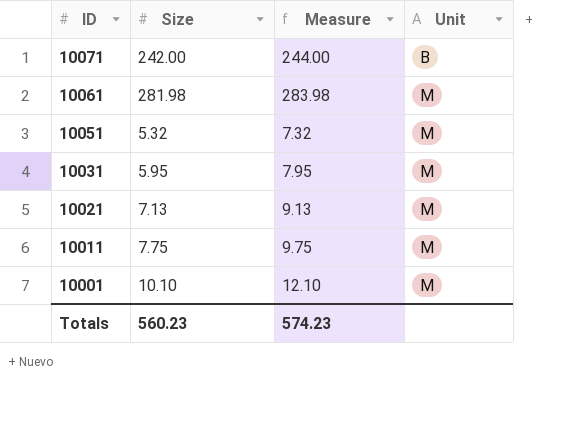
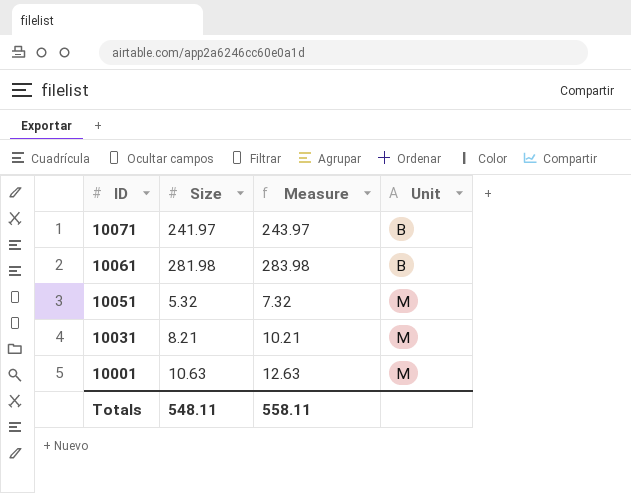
row 10021: 7.13 | 9.13 | M -> none
row 10011: 7.75 | 9.75 | M -> none
10071 | Size: 242.00 -> 241.97
10071 | Measure: 244.00 -> 243.97
10061 | Unit: M -> B
10031 | Size: 5.95 -> 8.21
10031 | Measure: 7.95 -> 10.21
10001 | Size: 10.10 -> 10.63
10001 | Measure: 12.10 -> 12.63
Totals | Size: 560.23 -> 548.11
Totals | Measure: 574.23 -> 558.11

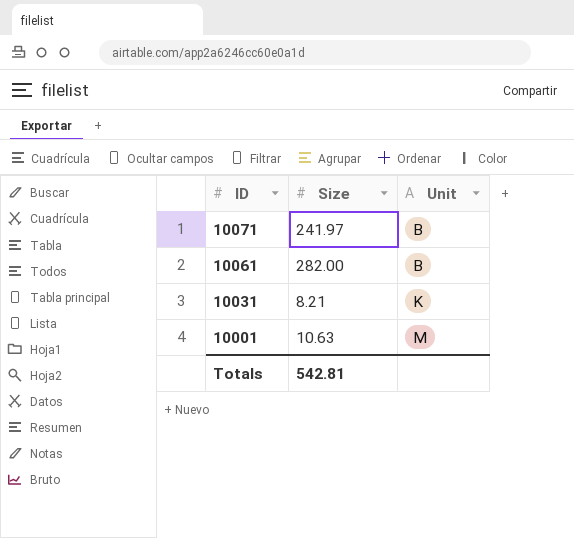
column Measure | formula: [Size] + 2 -> none
row 10051: 5.32 | 7.32 | M -> none
10061 | Size: 281.98 -> 282.00
10031 | Unit: M -> K
Totals | Size: 548.11 -> 542.81

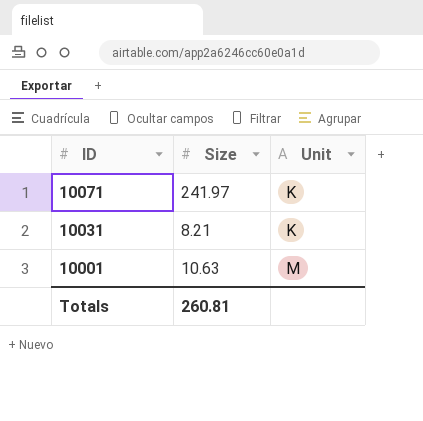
row 10061: 282.00 | B -> none
10071 | Unit: B -> K
Totals | Size: 542.81 -> 260.81

